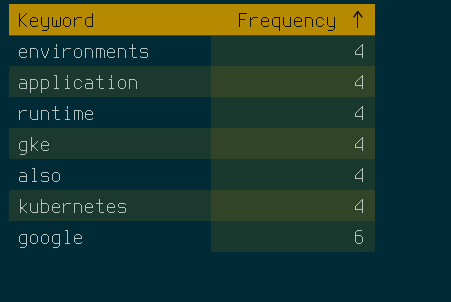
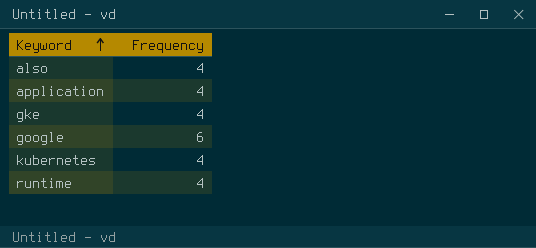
row order: Frequency ascending -> Keyword ascending
row environments: 4 -> none

